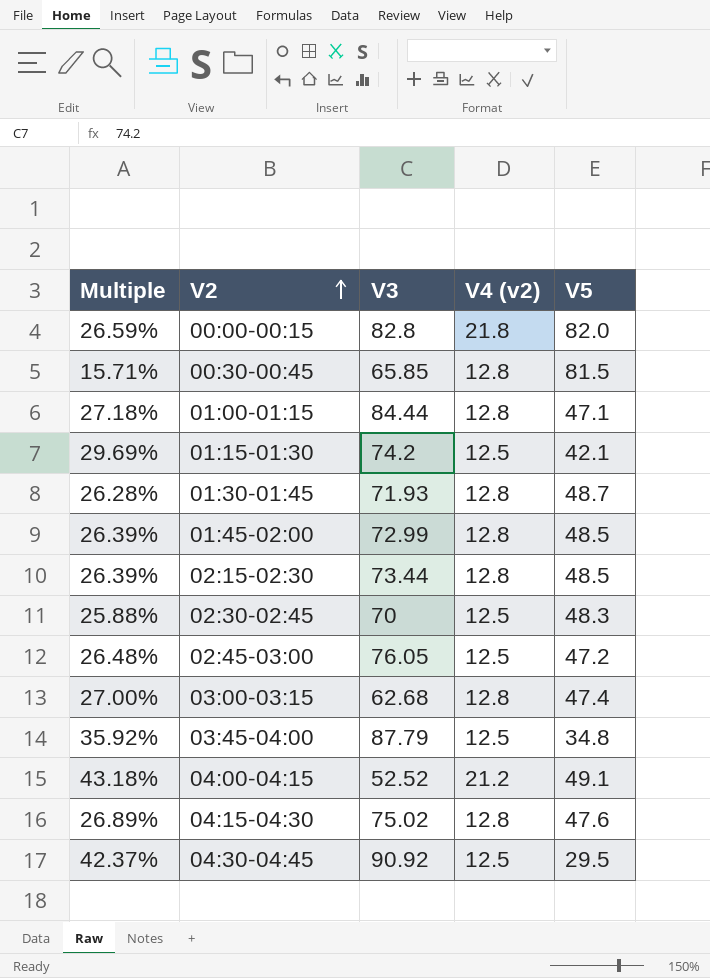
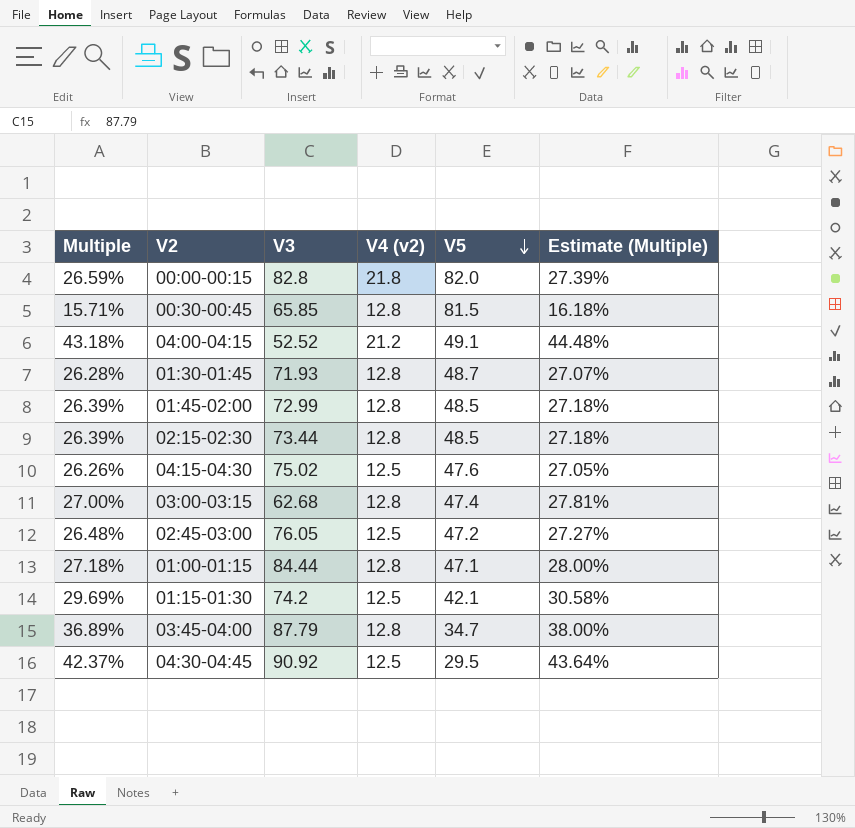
row order: V2 ascending -> V5 descending
column Estimate (Multiple) | formula: none -> [Multiple] * 1.03
row 02:30-02:45: 25.88% | 70 | 12.5 | 48.3 -> none
04:15-04:30 | Multiple: 26.89% -> 26.26%
04:15-04:30 | V4 (v2): 12.8 -> 12.5
03:45-04:00 | Multiple: 35.92% -> 36.89%
03:45-04:00 | V4 (v2): 12.5 -> 12.8
03:45-04:00 | V5: 34.8 -> 34.7

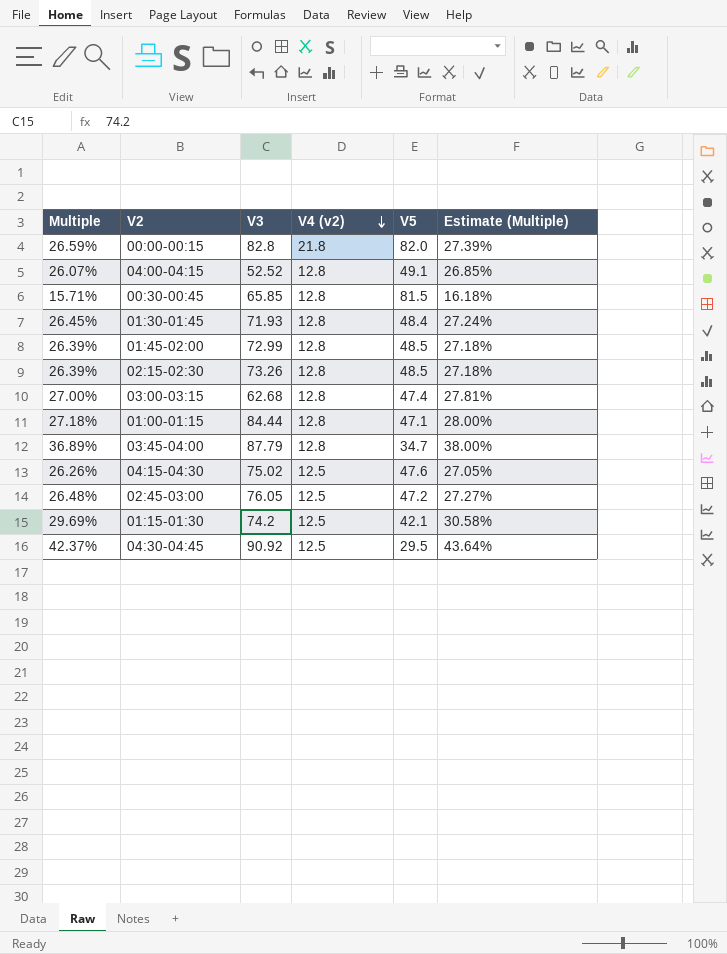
row order: V5 descending -> V4 (v2) descending
04:00-04:15 | Multiple: 43.18% -> 26.07%
04:00-04:15 | V4 (v2): 21.2 -> 12.8
04:00-04:15 | Estimate (Multiple): 44.48% -> 26.85%
01:30-01:45 | Multiple: 26.28% -> 26.45%
01:30-01:45 | V5: 48.7 -> 48.4
01:30-01:45 | Estimate (Multiple): 27.07% -> 27.24%
02:15-02:30 | V3: 73.44 -> 73.26

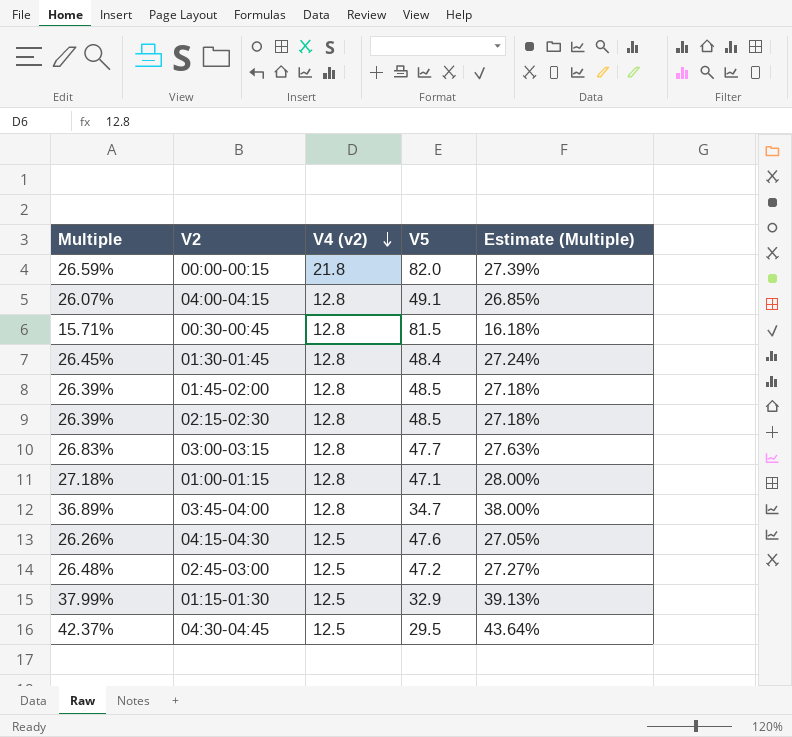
column V3 | position: 3 -> none
03:00-03:15 | Multiple: 27.00% -> 26.83%
03:00-03:15 | V5: 47.4 -> 47.7
03:00-03:15 | Estimate (Multiple): 27.81% -> 27.63%
01:15-01:30 | Multiple: 29.69% -> 37.99%
01:15-01:30 | V5: 42.1 -> 32.9
01:15-01:30 | Estimate (Multiple): 30.58% -> 39.13%

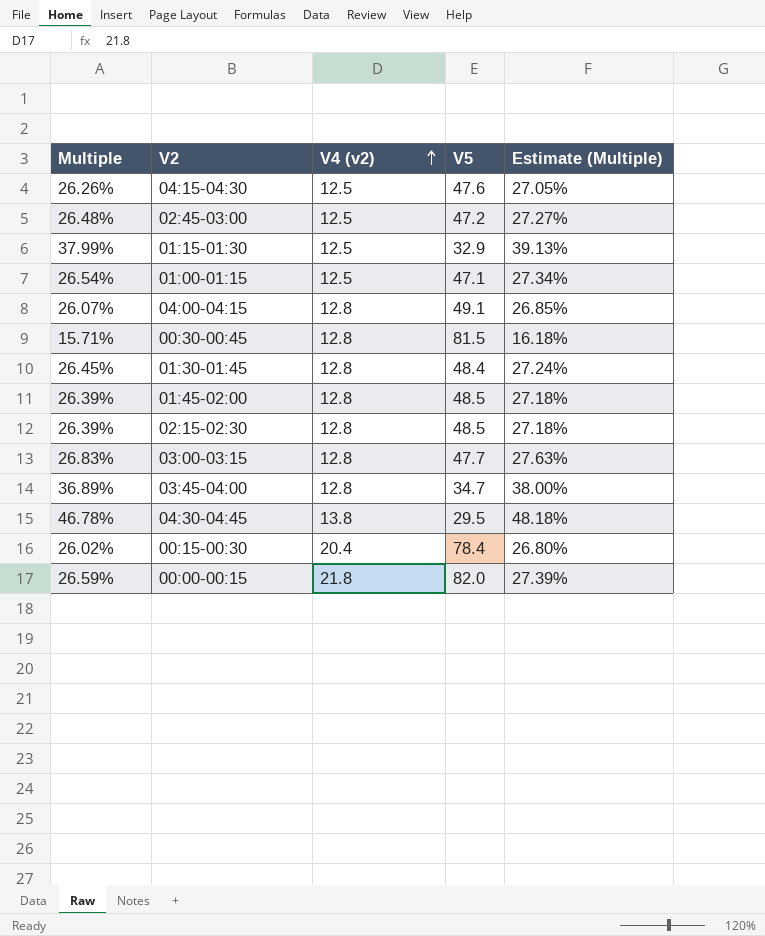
row order: V4 (v2) descending -> V4 (v2) ascending
01:00-01:15 | Multiple: 27.18% -> 26.54%
01:00-01:15 | V4 (v2): 12.8 -> 12.5
01:00-01:15 | Estimate (Multiple): 28.00% -> 27.34%
04:30-04:45 | Multiple: 42.37% -> 46.78%
04:30-04:45 | V4 (v2): 12.5 -> 13.8
04:30-04:45 | Estimate (Multiple): 43.64% -> 48.18%
row 00:15-00:30: none -> 26.02% | 20.4 | 78.4 | 26.80%

